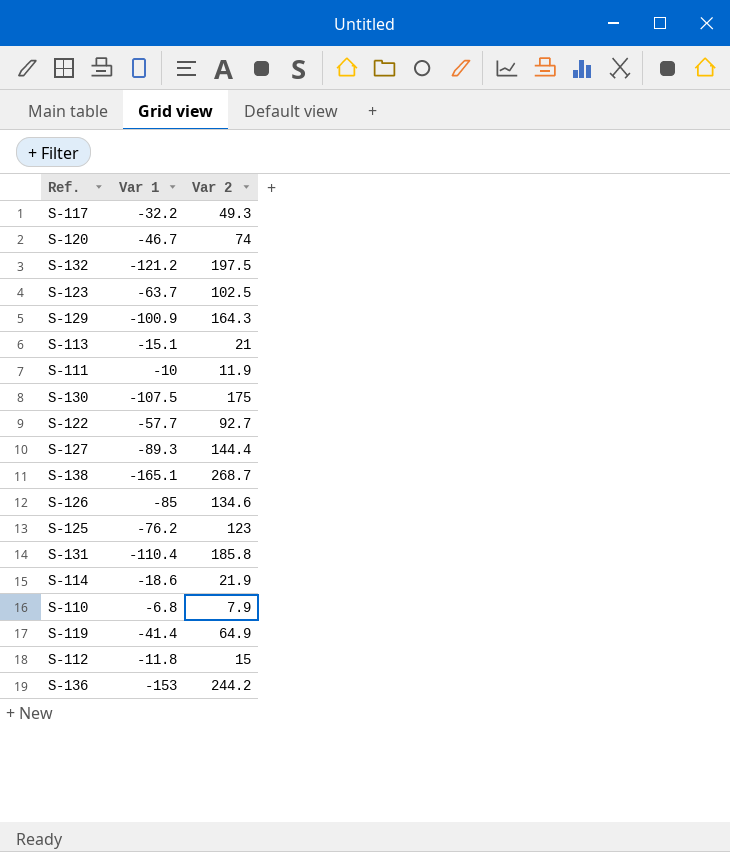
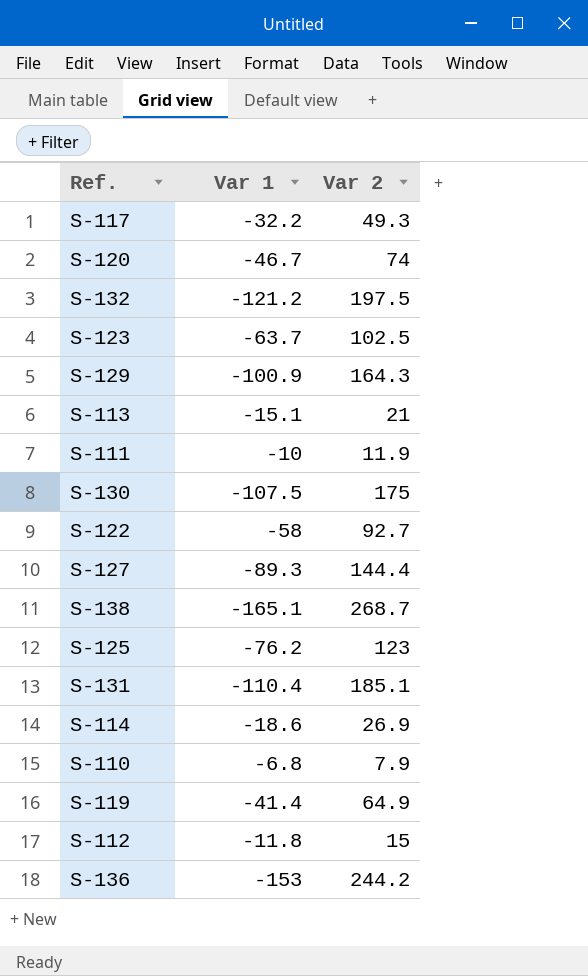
row S-126: -85 | 134.6 -> none
S-122 | Var 1: -57.7 -> -58
S-131 | Var 2: 185.8 -> 185.1
S-114 | Var 2: 21.9 -> 26.9

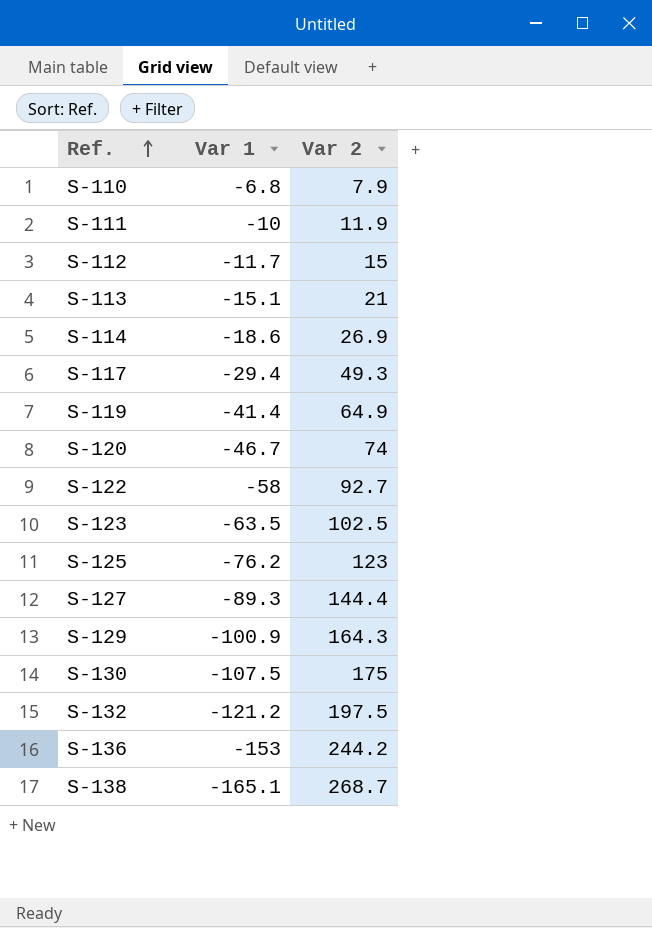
row order: none -> Ref. ascending
row S-131: -110.4 | 185.1 -> none
S-112 | Var 1: -11.8 -> -11.7
S-117 | Var 1: -32.2 -> -29.4
S-123 | Var 1: -63.7 -> -63.5

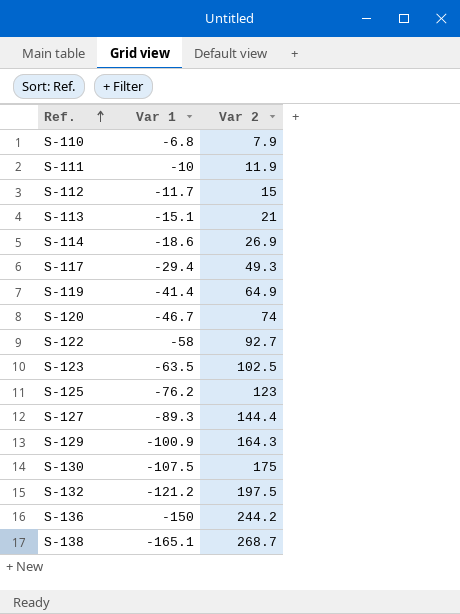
S-136 | Var 1: -153 -> -150

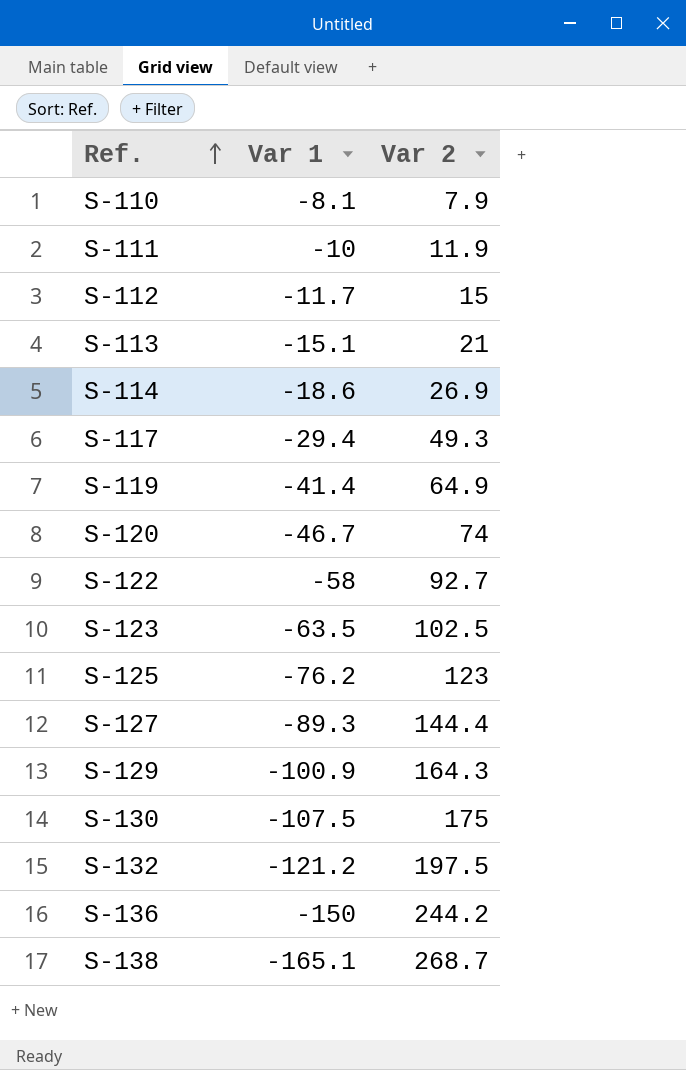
S-110 | Var 1: -6.8 -> -8.1

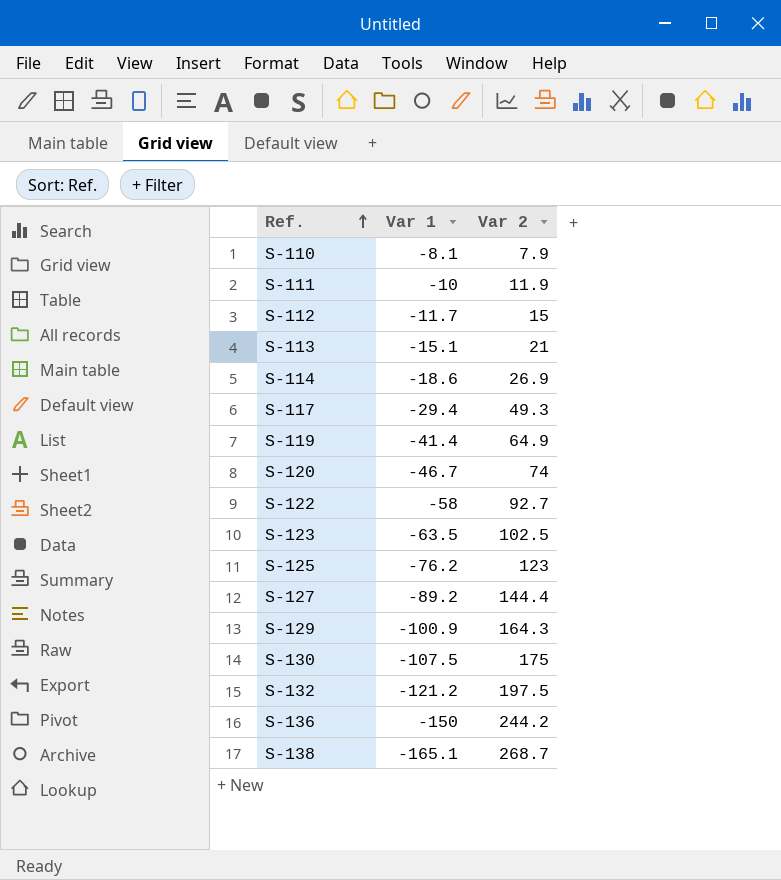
S-127 | Var 1: -89.3 -> -89.2

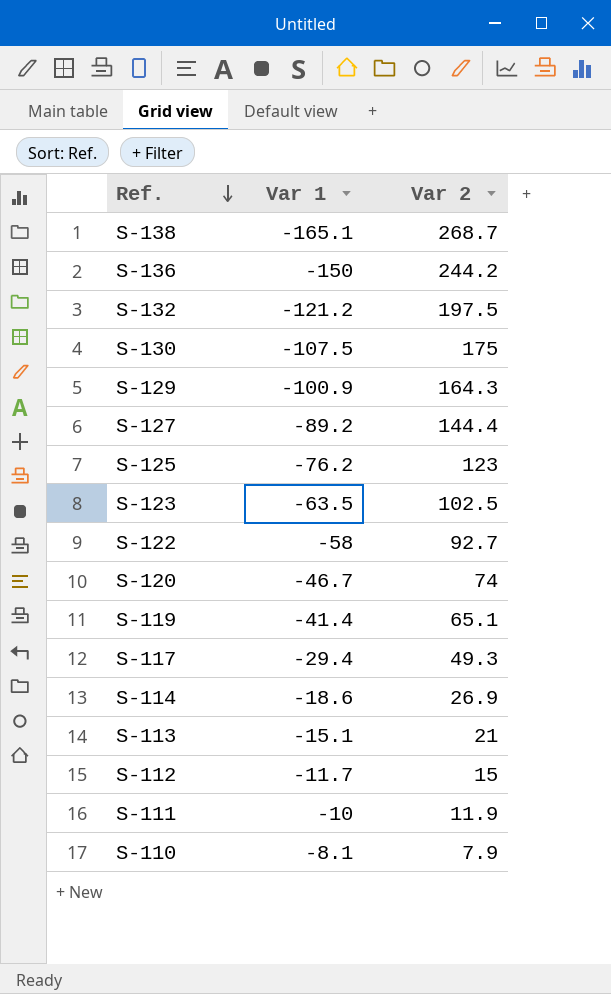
row order: Ref. ascending -> Ref. descending
S-119 | Var 2: 64.9 -> 65.1

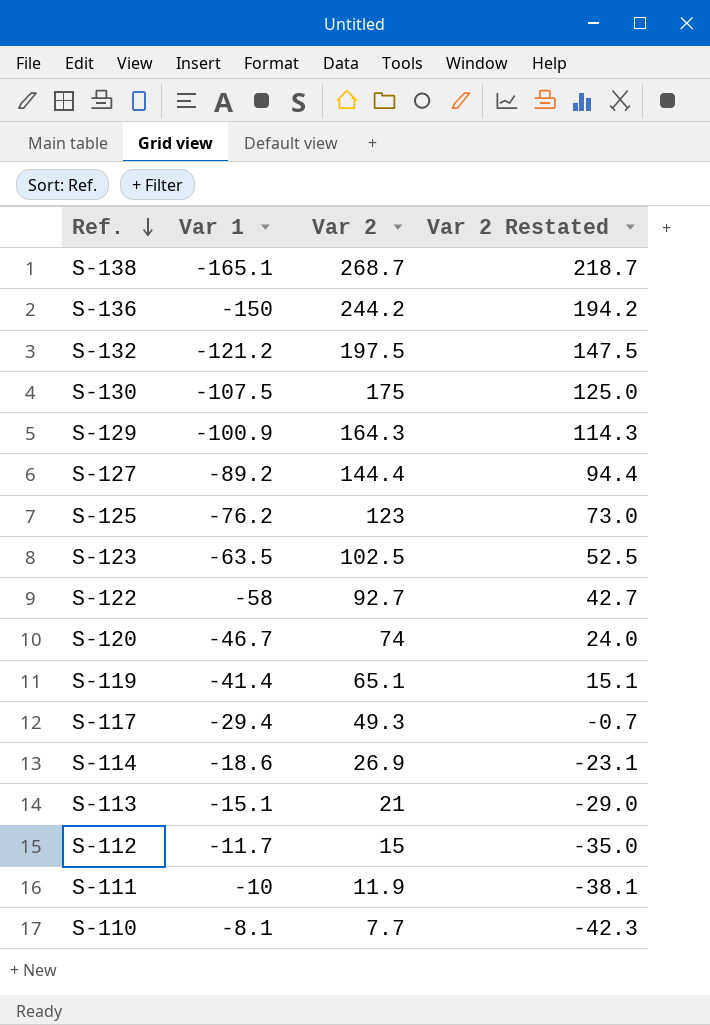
column Var 2 Restated | formula: none -> [Var 2] - 50
S-110 | Var 2: 7.9 -> 7.7

